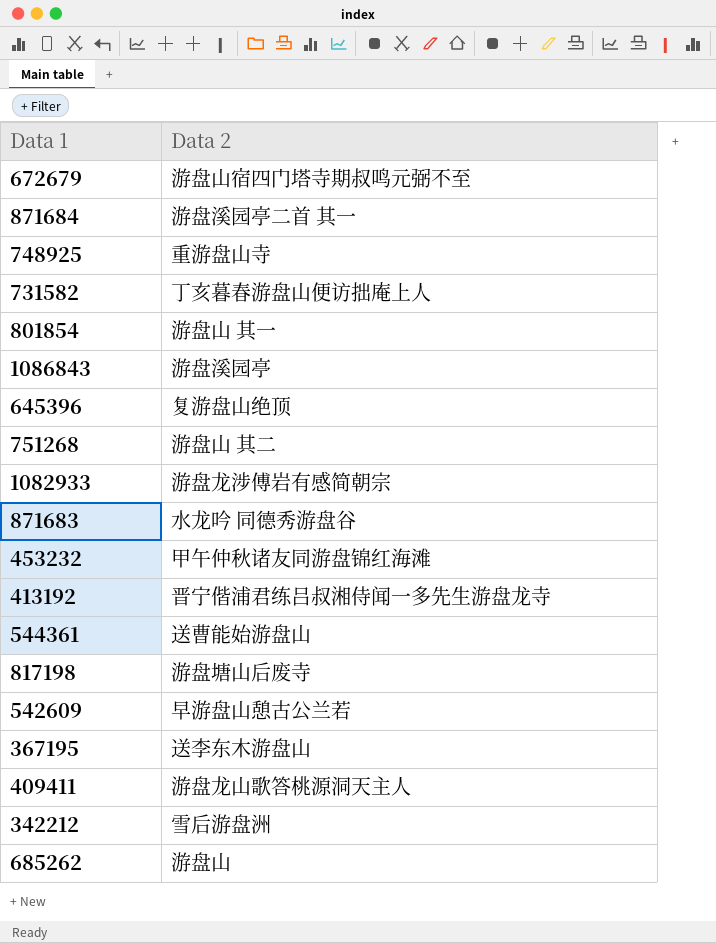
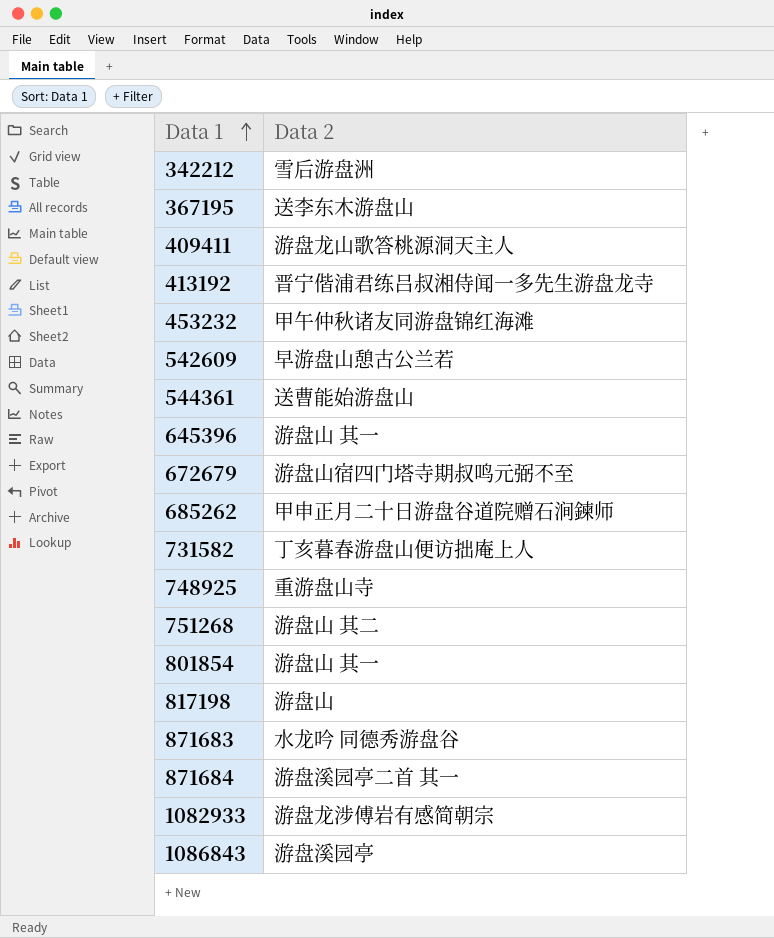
row order: none -> Data 1 ascending
645396 | Data 2: 复游盘山绝顶 -> 游盘山 其一
685262 | Data 2: 游盘山 -> 甲申正月二十日游盘谷道院赠石涧鍊师
817198 | Data 2: 游盘塘山后废寺 -> 游盘山

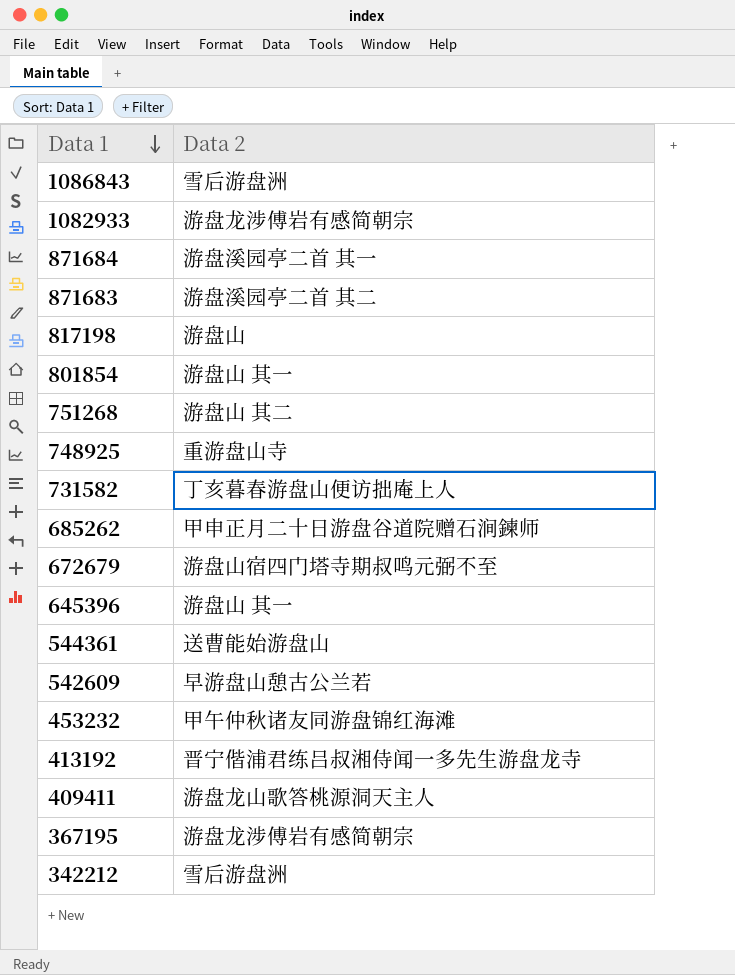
row order: Data 1 ascending -> Data 1 descending
1086843 | Data 2: 游盘溪园亭 -> 雪后游盘洲
871683 | Data 2: 水龙吟 同德秀游盘谷 -> 游盘溪园亭二首 其二
367195 | Data 2: 送李东木游盘山 -> 游盘龙涉傅岩有感简朝宗

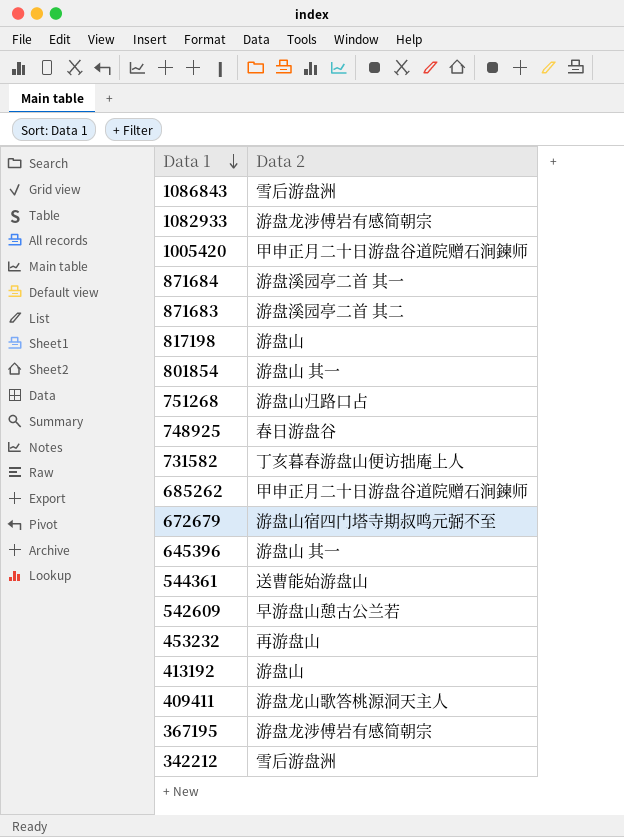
row 1005420: none -> 甲申正月二十日游盘谷道院赠石涧鍊师
751268 | Data 2: 游盘山 其二 -> 游盘山归路口占
748925 | Data 2: 重游盘山寺 -> 春日游盘谷
453232 | Data 2: 甲午仲秋诸友同游盘锦红海滩 -> 再游盘山
413192 | Data 2: 晋宁偕浦君练吕叔湘侍闻一多先生游盘龙寺 -> 游盘山

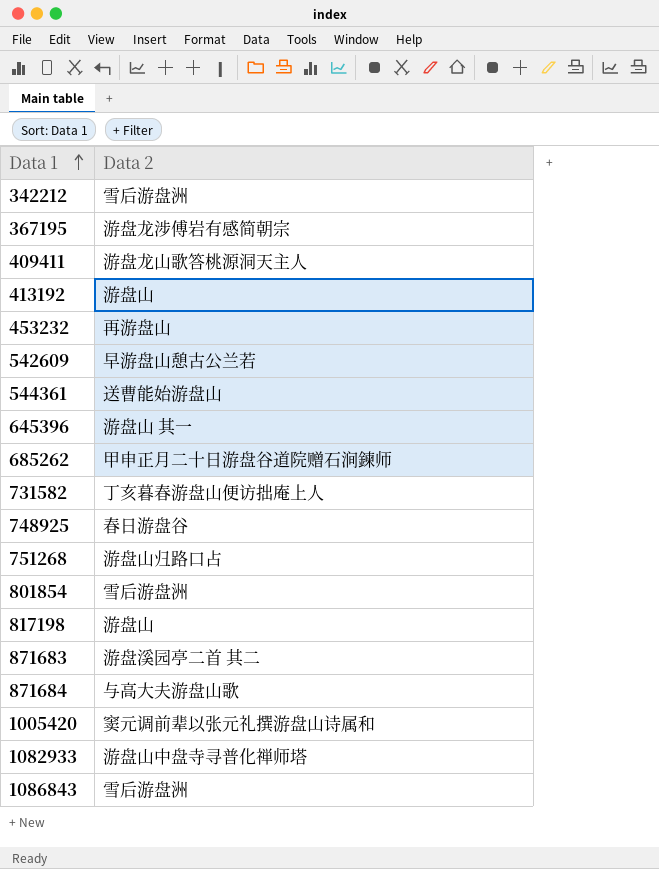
row order: Data 1 descending -> Data 1 ascending
row 672679: 游盘山宿四门塔寺期叔鸣元弼不至 -> none
801854 | Data 2: 游盘山 其一 -> 雪后游盘洲
871684 | Data 2: 游盘溪园亭二首 其一 -> 与高大夫游盘山歌
1005420 | Data 2: 甲申正月二十日游盘谷道院赠石涧鍊师 -> 窦元调前辈以张元礼撰游盘山诗属和
1082933 | Data 2: 游盘龙涉傅岩有感简朝宗 -> 游盘山中盘寺寻普化禅师塔

